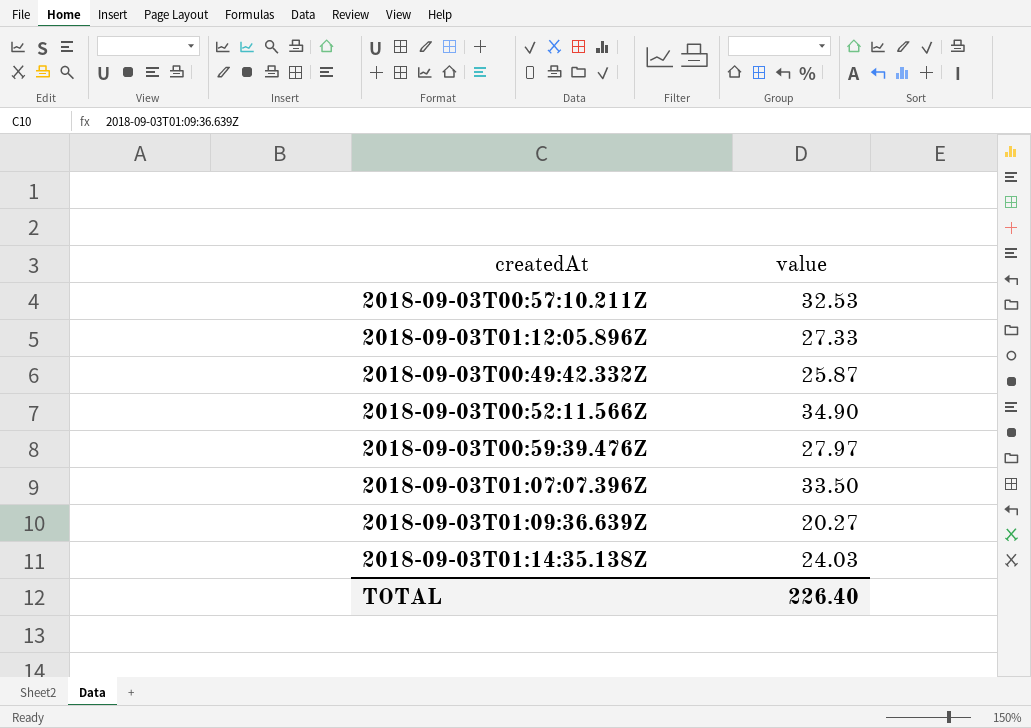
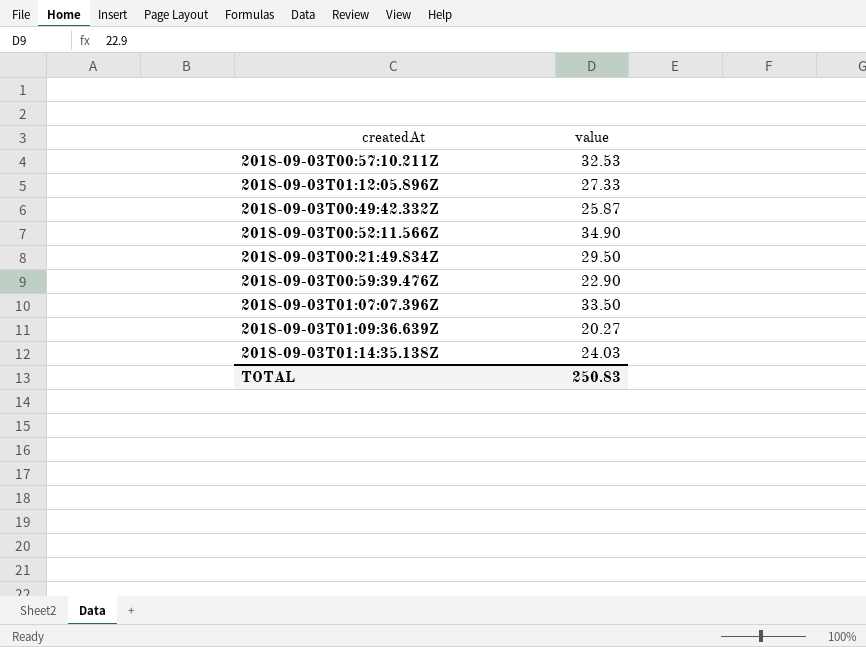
row 2018-09-03T00:21:49.834Z: none -> 29.50
2018-09-03T00:59:39.476Z | value: 27.97 -> 22.90
TOTAL | value: 226.40 -> 250.83

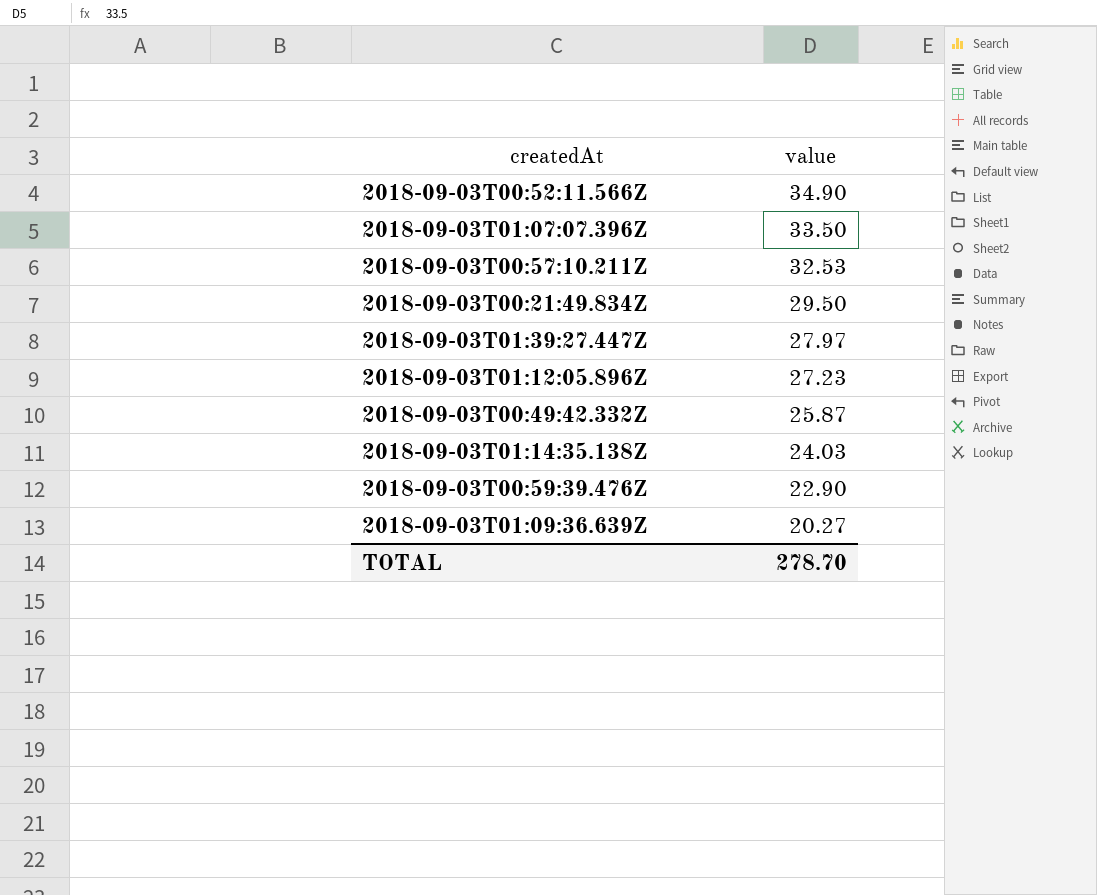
row order: none -> value descending
row 2018-09-03T01:39:27.447Z: none -> 27.97
2018-09-03T01:12:05.896Z | value: 27.33 -> 27.23
TOTAL | value: 250.83 -> 278.70

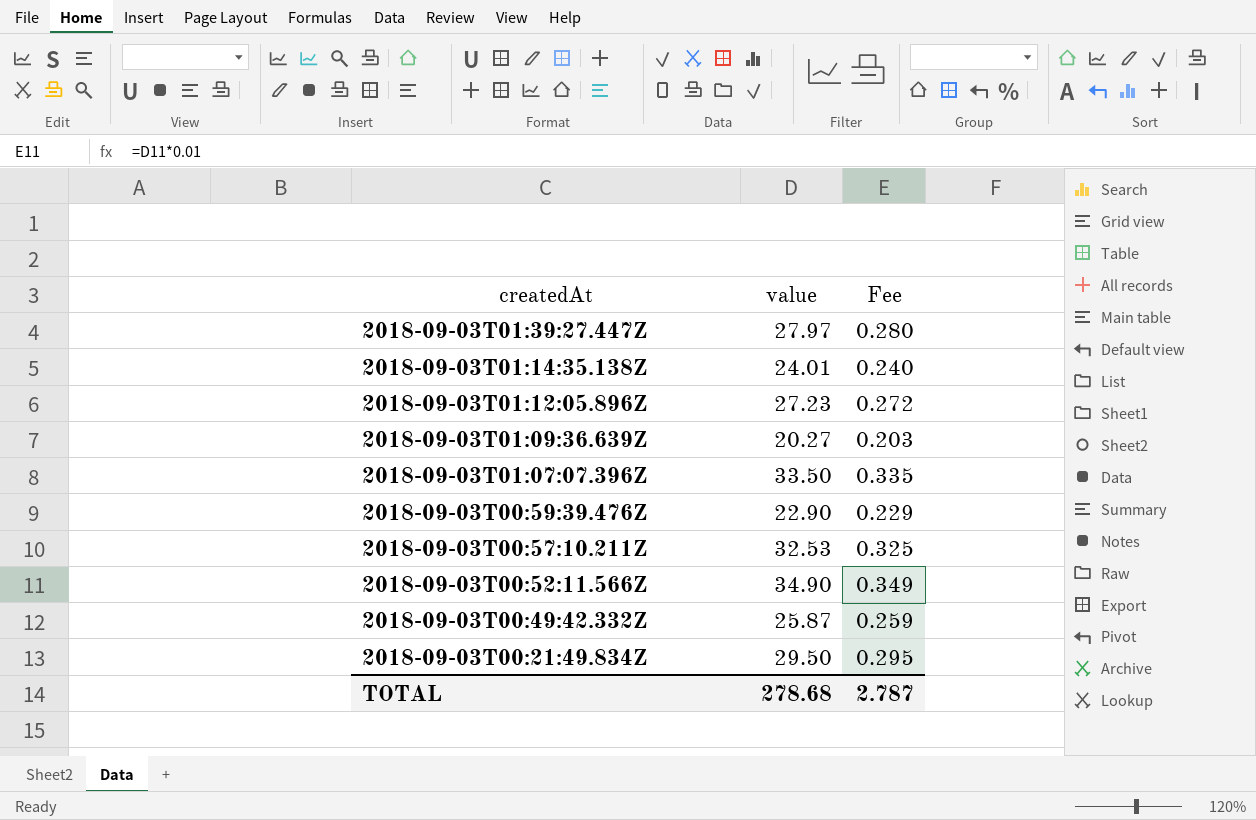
row order: value descending -> createdAt descending
column Fee | formula: none -> [value] * 0.01
2018-09-03T01:14:35.138Z | value: 24.03 -> 24.01
TOTAL | value: 278.70 -> 278.68

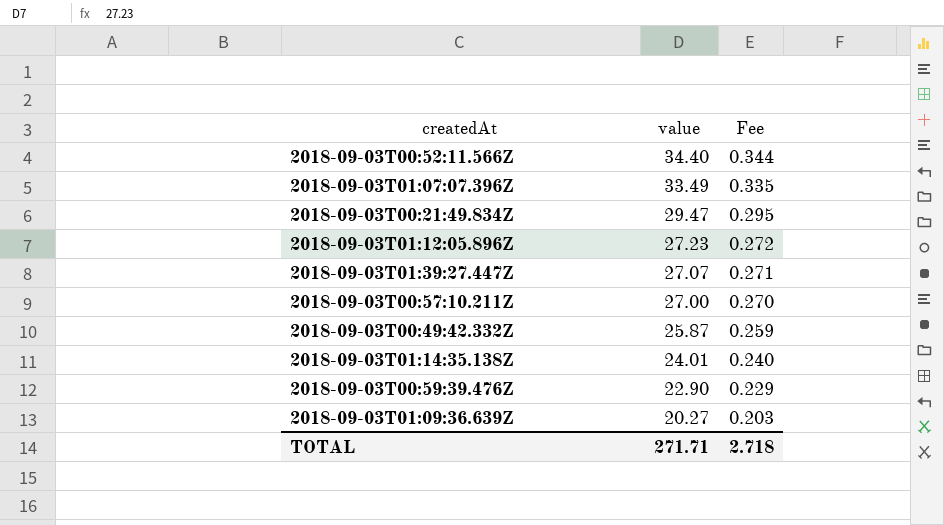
row order: createdAt descending -> value descending
2018-09-03T00:52:11.566Z | value: 34.90 -> 34.40
2018-09-03T00:52:11.566Z | Fee: 0.349 -> 0.344
2018-09-03T01:07:07.396Z | value: 33.50 -> 33.49
2018-09-03T00:21:49.834Z | value: 29.50 -> 29.47
2018-09-03T01:39:27.447Z | value: 27.97 -> 27.07
2018-09-03T01:39:27.447Z | Fee: 0.280 -> 0.271
2018-09-03T00:57:10.211Z | value: 32.53 -> 27.00
2018-09-03T00:57:10.211Z | Fee: 0.325 -> 0.270
TOTAL | value: 278.68 -> 271.71
TOTAL | Fee: 2.787 -> 2.718

